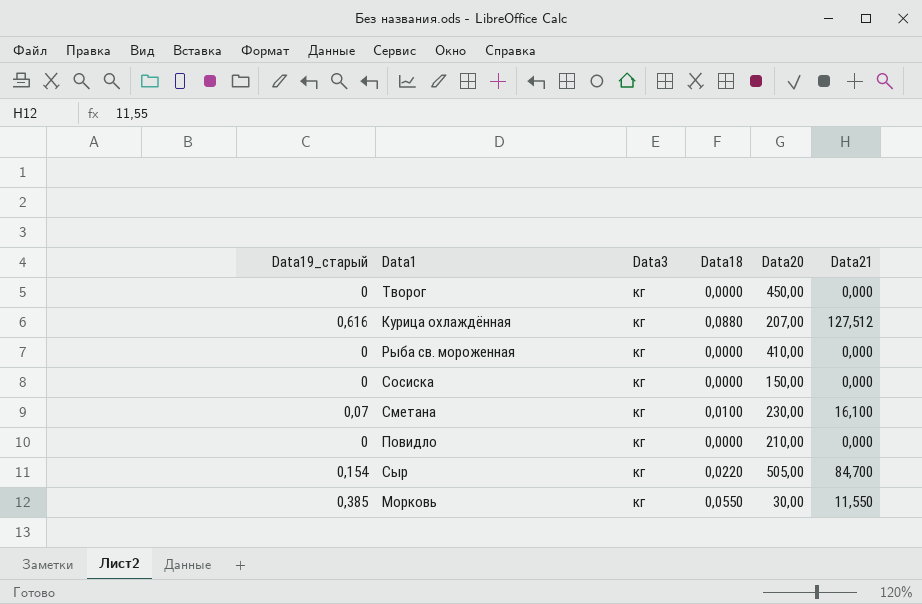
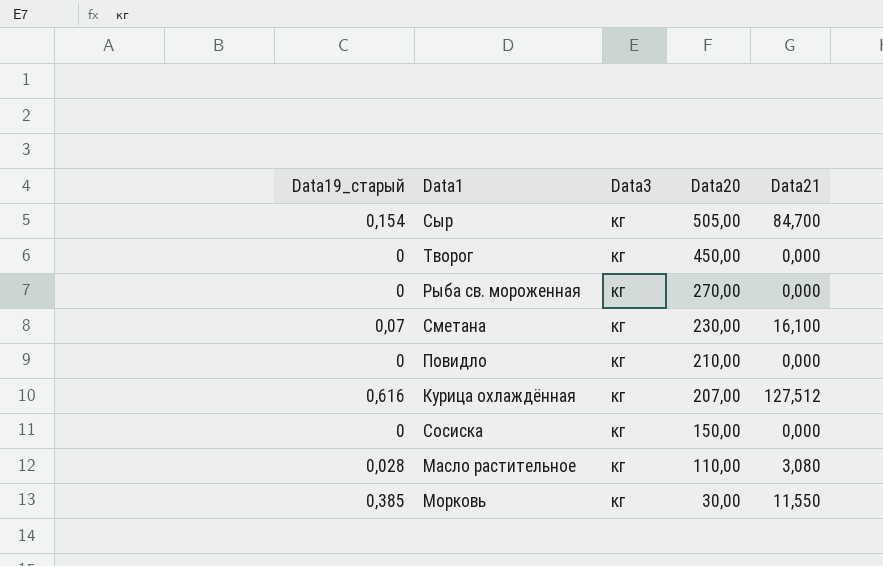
row order: none -> Data20 descending
column Data18 | position: 4 -> none
Рыба св. мороженная | Data20: 410,00 -> 270,00
row Масло растительное: none -> 0,028 | кг | 110,00 | 3,080

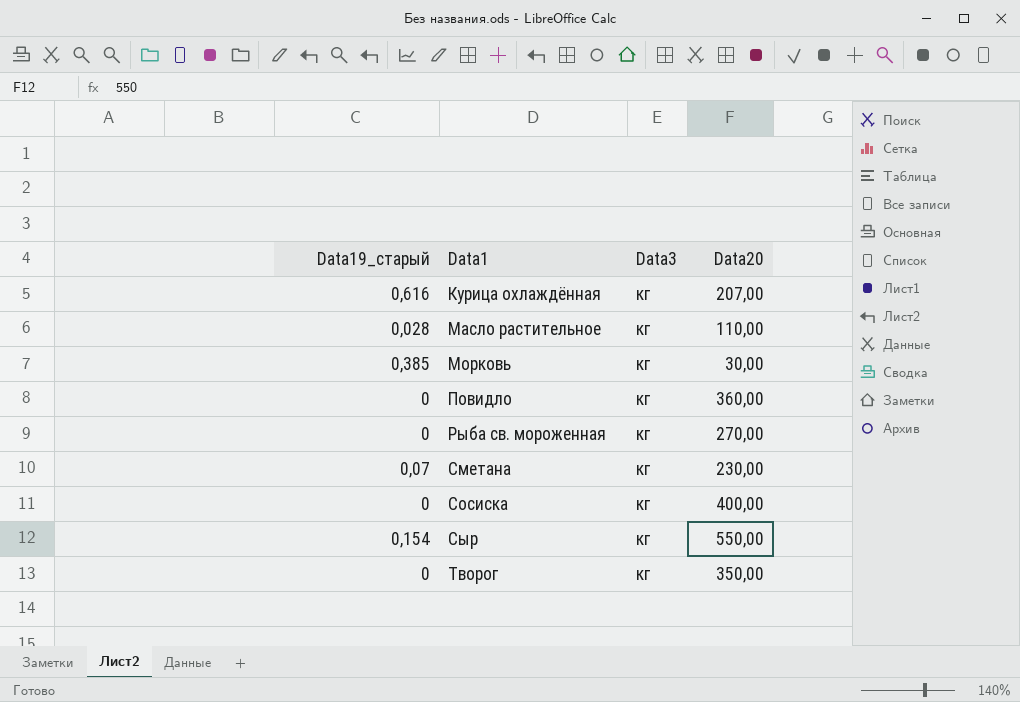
row order: Data20 descending -> Data1 ascending
column Data21 | position: 5 -> none
Повидло | Data20: 210,00 -> 360,00
Сосиска | Data20: 150,00 -> 400,00
Сыр | Data20: 505,00 -> 550,00
Творог | Data20: 450,00 -> 350,00

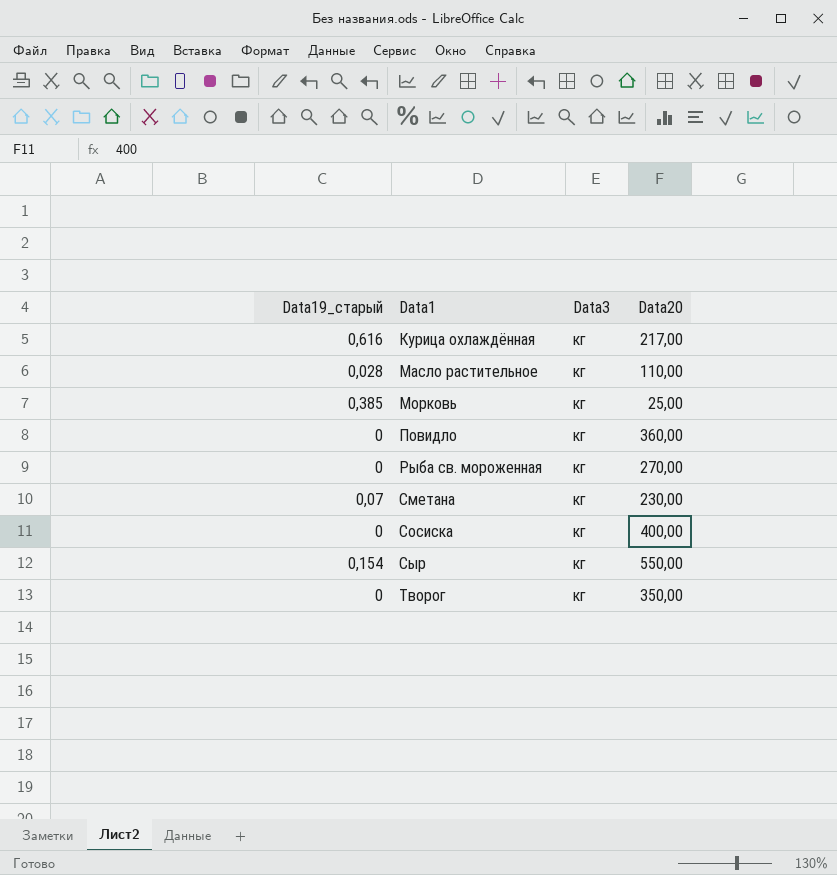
Курица охлаждённая | Data20: 207,00 -> 217,00
Морковь | Data20: 30,00 -> 25,00

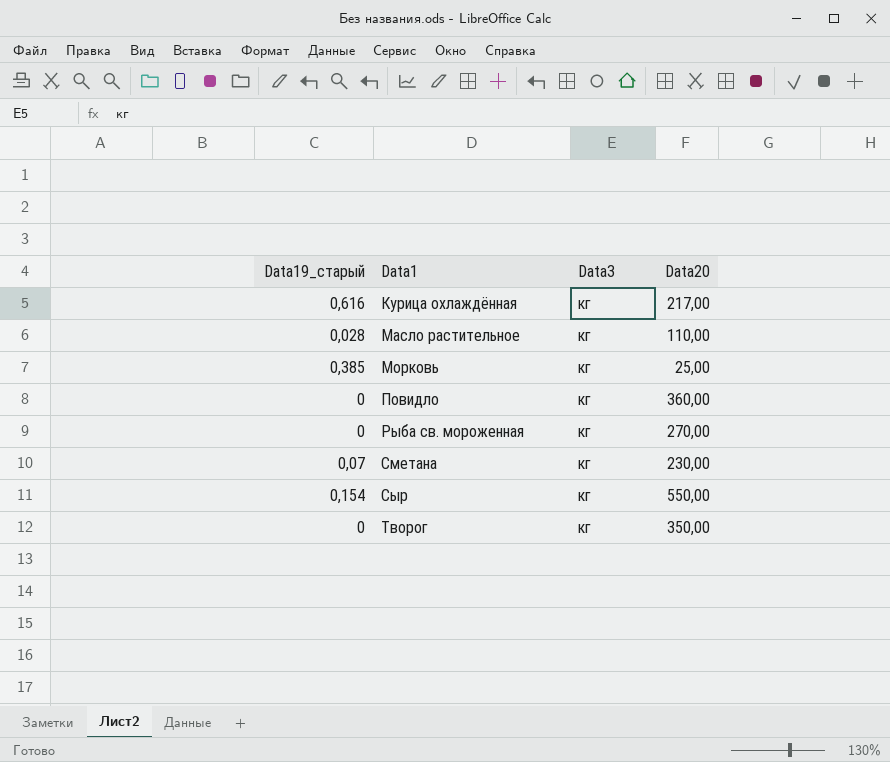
row Сосиска: 0 | кг | 400,00 -> none

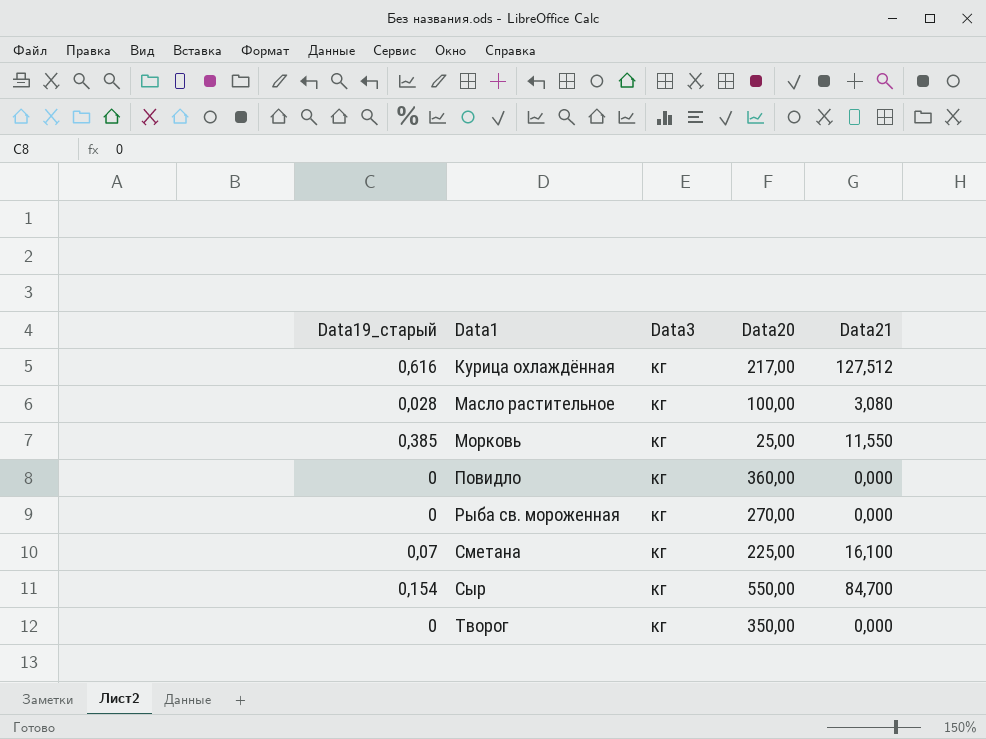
column Data21 | position: none -> 5
Масло растительное | Data20: 110,00 -> 100,00
Сметана | Data20: 230,00 -> 225,00

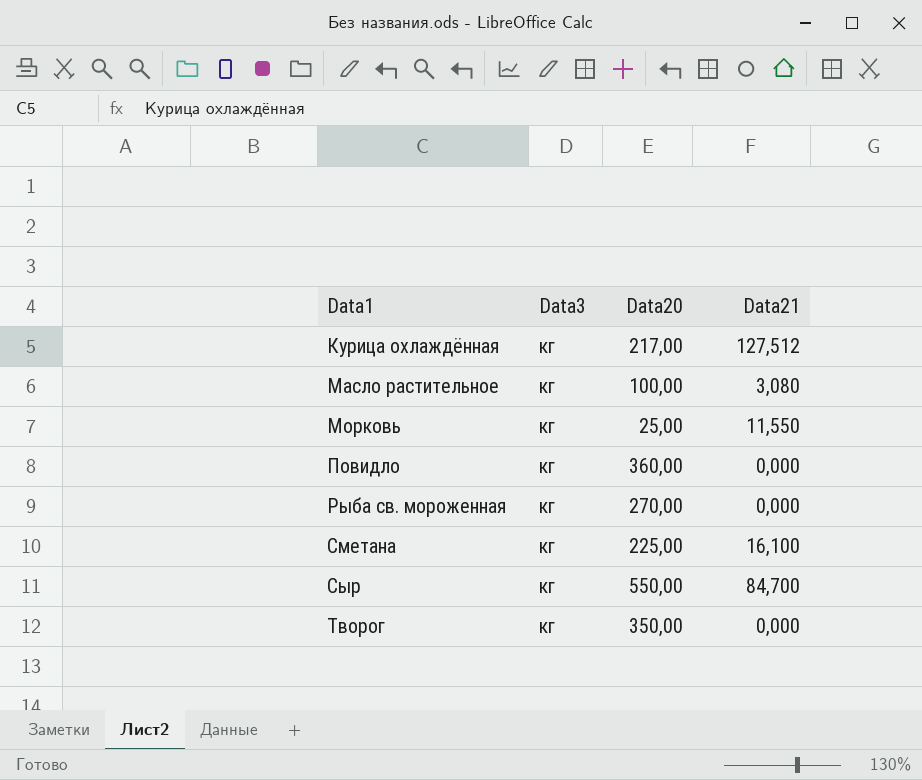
column Data19_старый | position: 1 -> none

